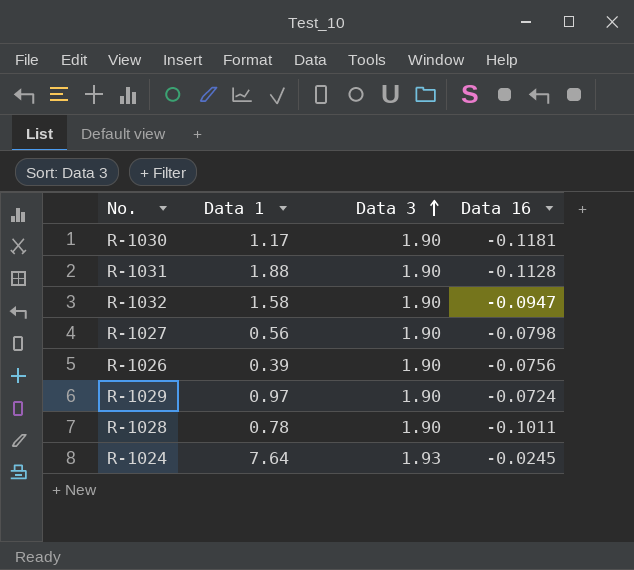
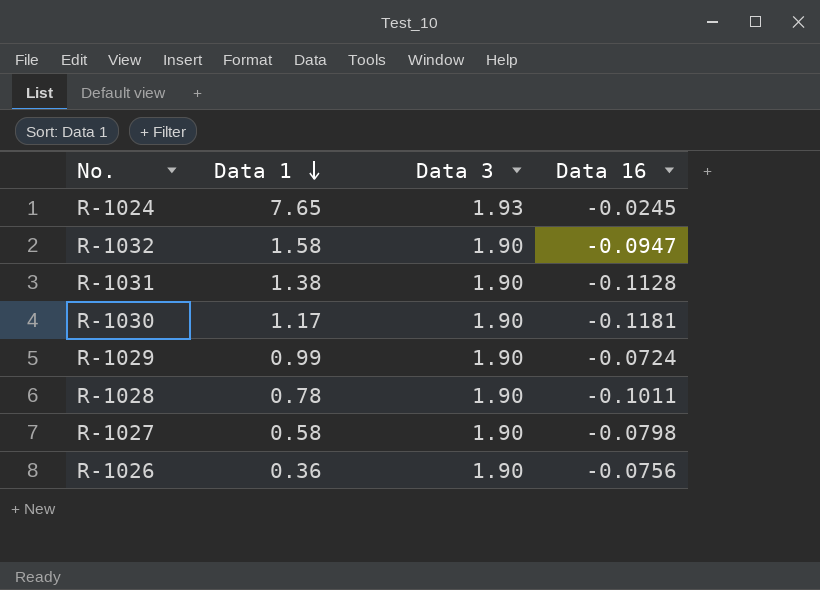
row order: Data 3 ascending -> Data 1 descending
R-1024 | Data 1: 7.64 -> 7.65
R-1031 | Data 1: 1.88 -> 1.38
R-1029 | Data 1: 0.97 -> 0.99
R-1027 | Data 1: 0.56 -> 0.58
R-1026 | Data 1: 0.39 -> 0.36

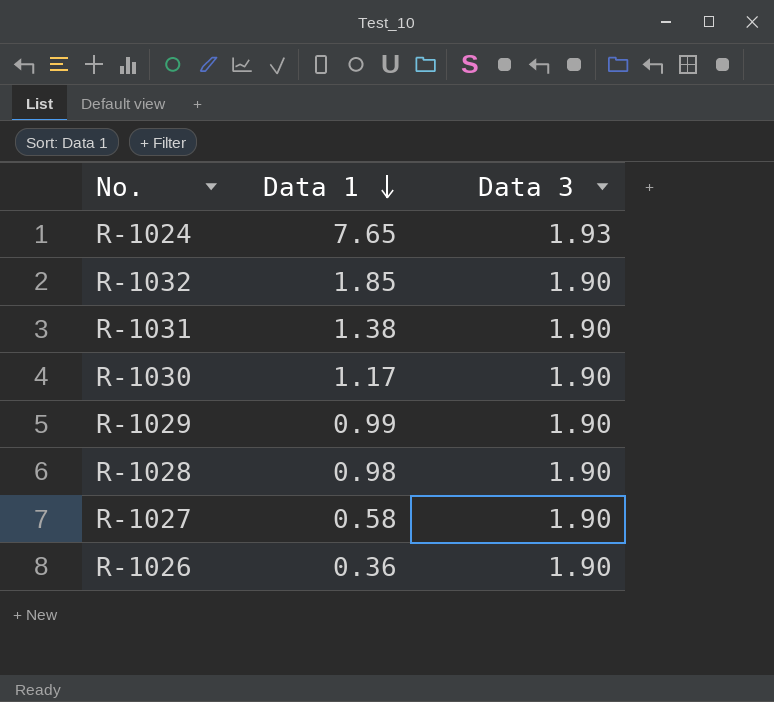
column Data 16 | position: 4 -> none
R-1032 | Data 1: 1.58 -> 1.85
R-1028 | Data 1: 0.78 -> 0.98

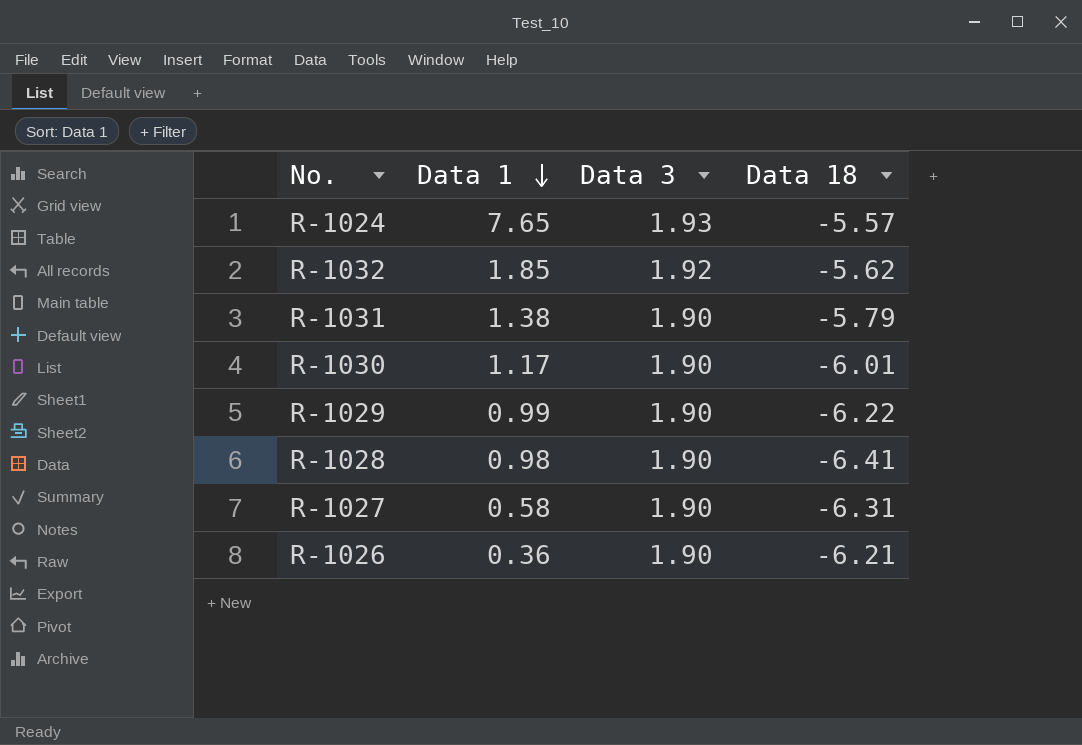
column Data 18 | position: none -> 4
R-1032 | Data 3: 1.90 -> 1.92

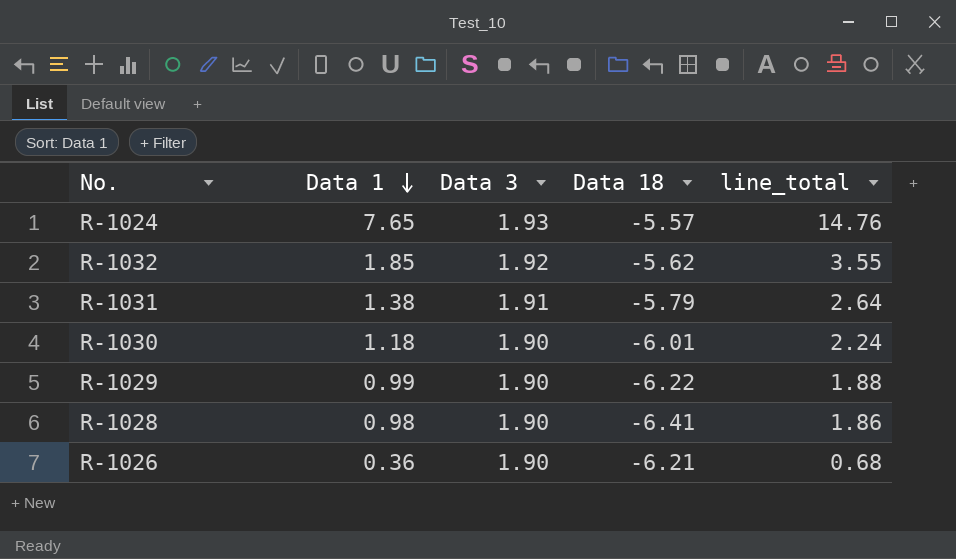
column line_total | formula: none -> [Data 1] * [Data 3]
row R-1027: 0.58 | 1.90 | -6.31 -> none
R-1031 | Data 3: 1.90 -> 1.91
R-1030 | Data 1: 1.17 -> 1.18

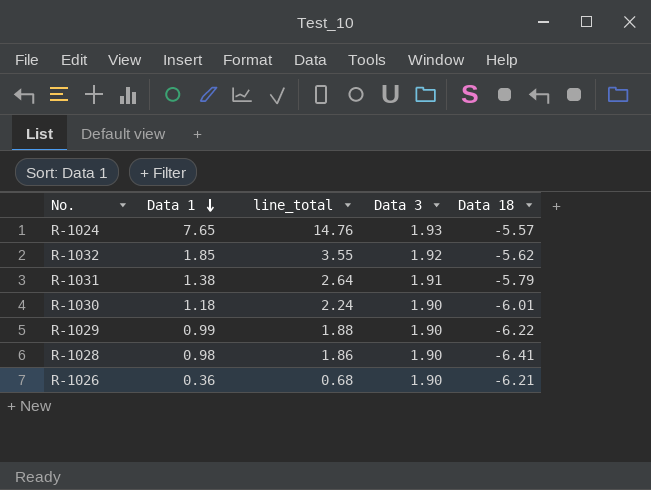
column line_total | position: 5 -> 3

